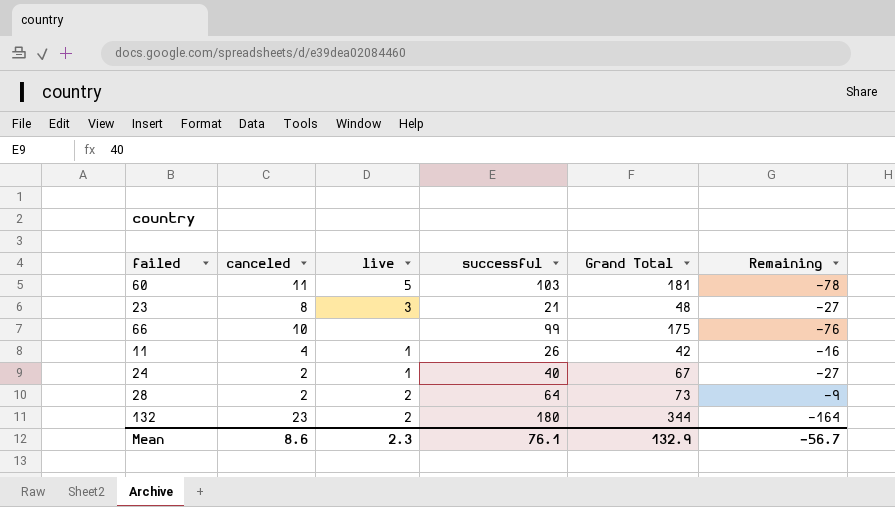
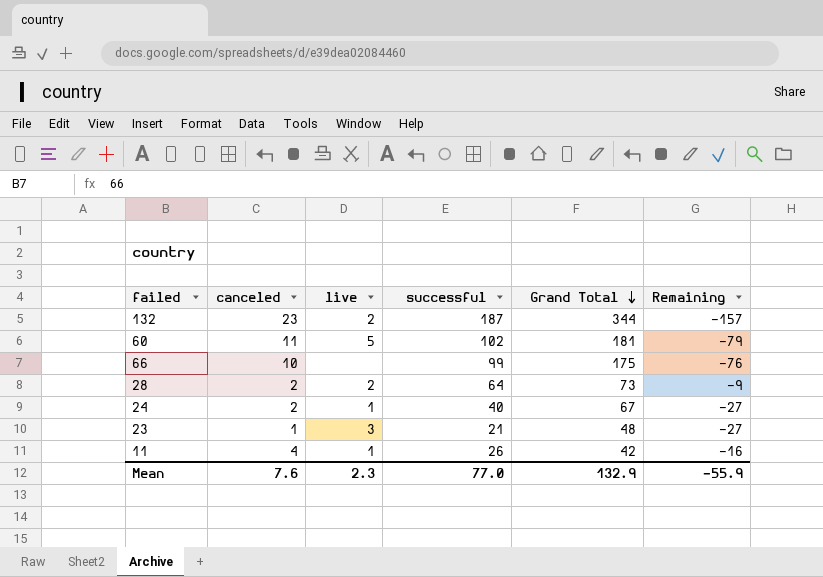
row order: none -> Grand Total descending
132 | successful: 180 -> 187
132 | Remaining: -164 -> -157
60 | successful: 103 -> 102
60 | Remaining: -78 -> -79
23 | canceled: 8 -> 1
Mean | canceled: 8.6 -> 7.6
Mean | successful: 76.1 -> 77.0
Mean | Remaining: -56.7 -> -55.9

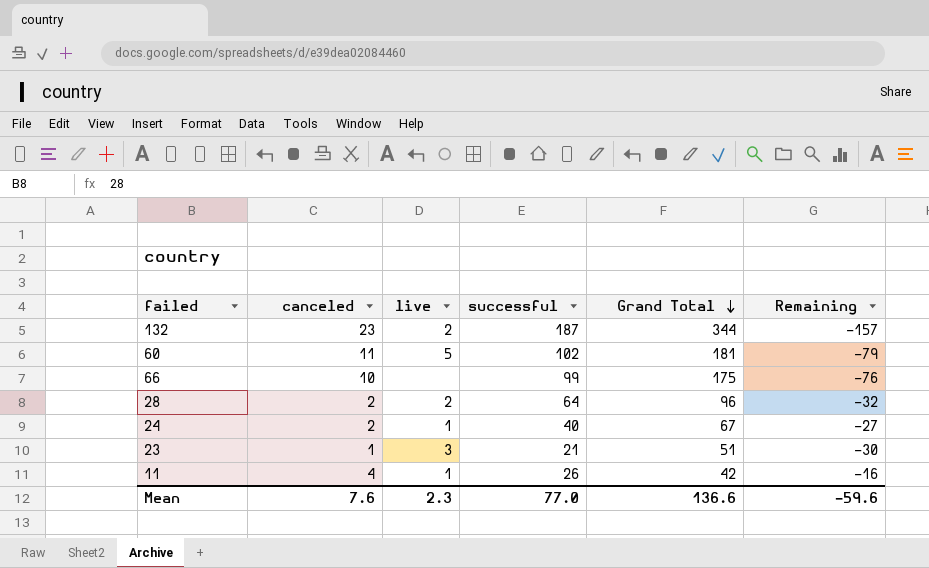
28 | Grand Total: 73 -> 96
28 | Remaining: -9 -> -32
23 | Grand Total: 48 -> 51
23 | Remaining: -27 -> -30
Mean | Grand Total: 132.9 -> 136.6
Mean | Remaining: -55.9 -> -59.6

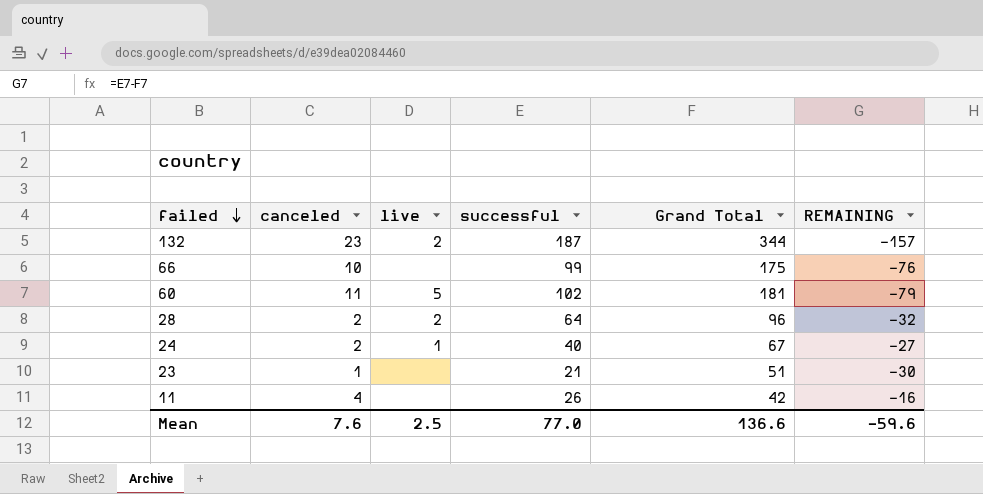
row order: Grand Total descending -> failed descending
column name: Remaining -> REMAINING
23 | live: 3 -> none
11 | live: 1 -> none
Mean | live: 2.3 -> 2.5

